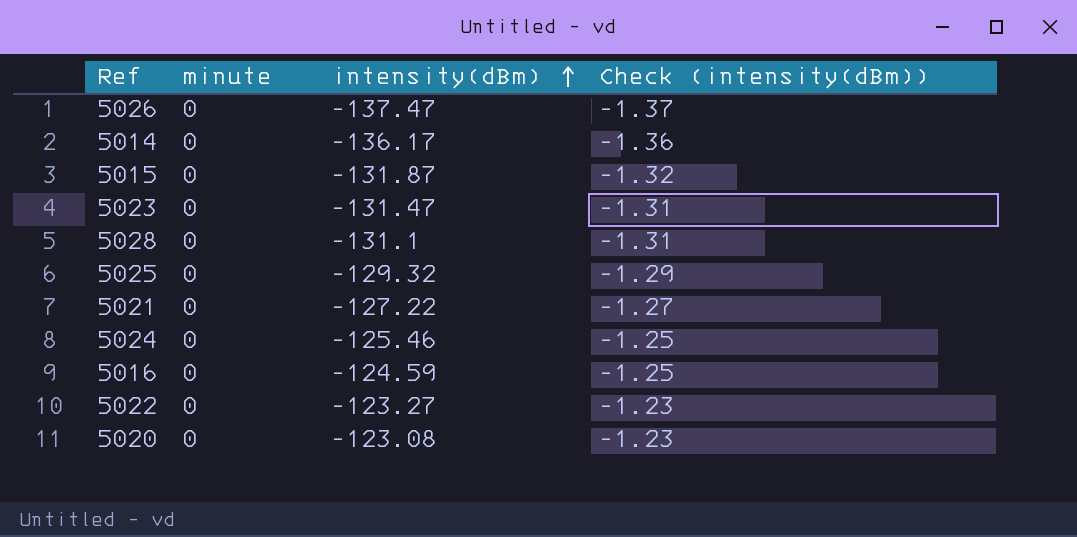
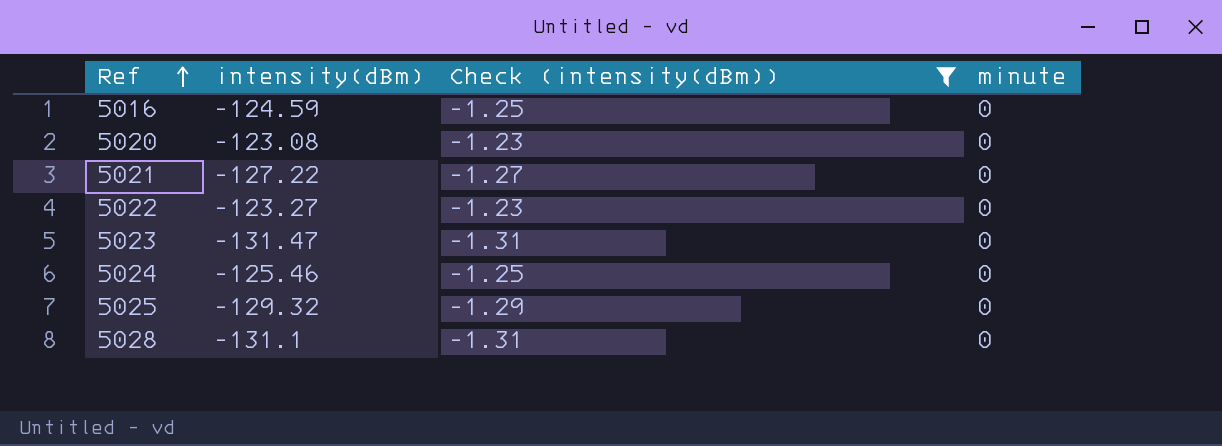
filter: none -> Check (intensity(dBm)) >= -1.31
row order: intensity(dBm) ascending -> Ref ascending
column minute | position: 2 -> 4

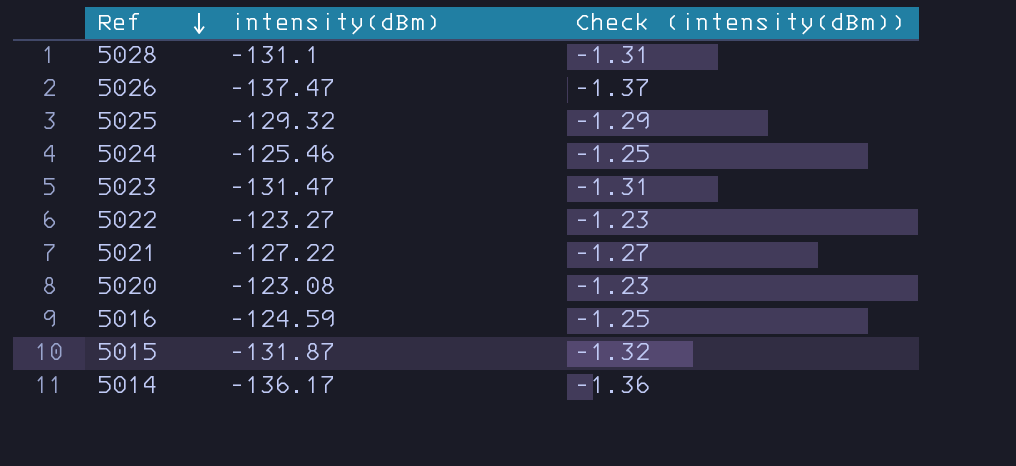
filter: Check (intensity(dBm)) >= -1.31 -> none
row order: Ref ascending -> Ref descending
column minute | position: 4 -> none

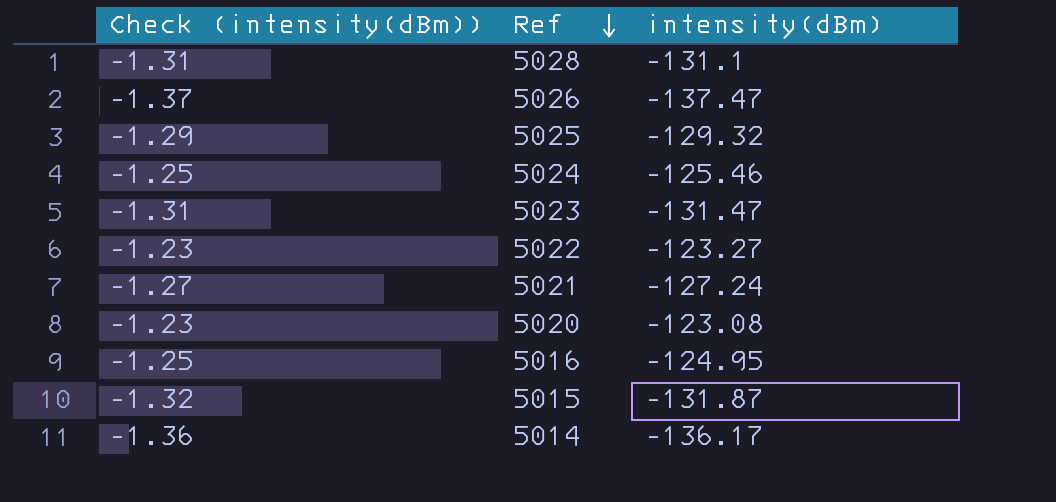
column Check (intensity(dBm)) | position: 3 -> 1
5021 | intensity(dBm): -127.22 -> -127.24
5016 | intensity(dBm): -124.59 -> -124.95

